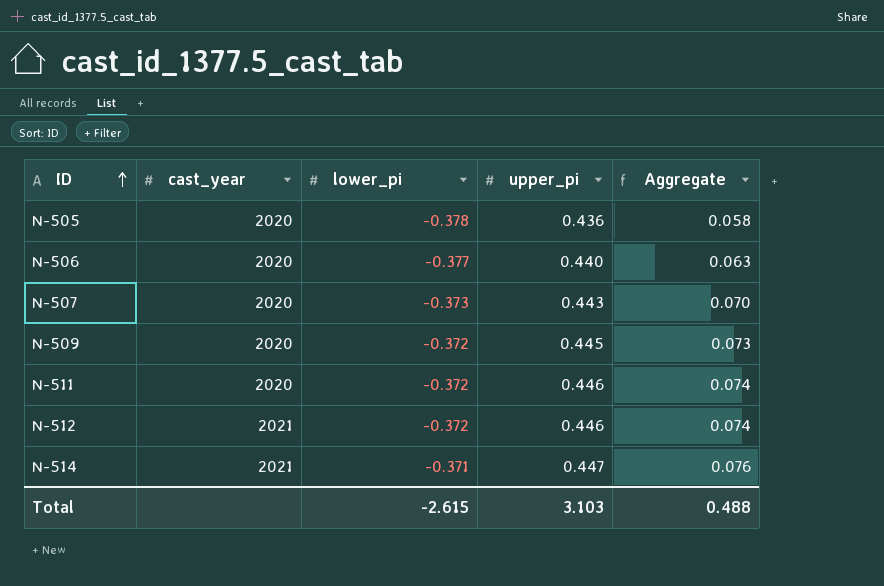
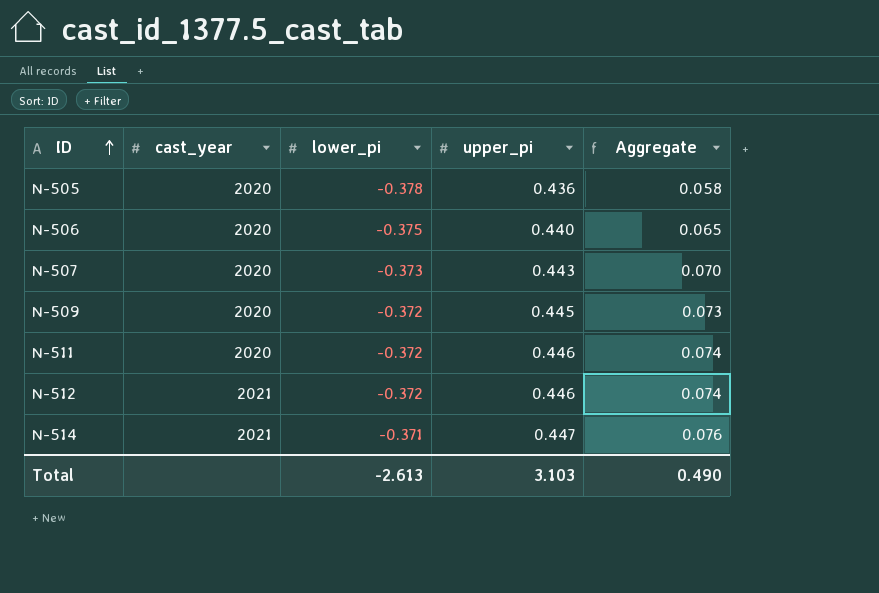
N-506 | lower_pi: -0.377 -> -0.375
N-506 | Aggregate: 0.063 -> 0.065
Total | lower_pi: -2.615 -> -2.613
Total | Aggregate: 0.488 -> 0.490

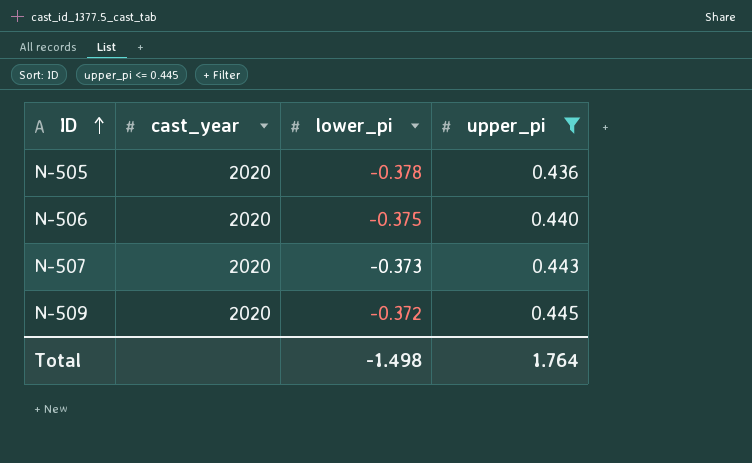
filter: none -> upper_pi <= 0.445
column Aggregate | formula: [lower_pi] + [upper_pi] -> none
Total | lower_pi: -2.613 -> -1.498
Total | upper_pi: 3.103 -> 1.764

